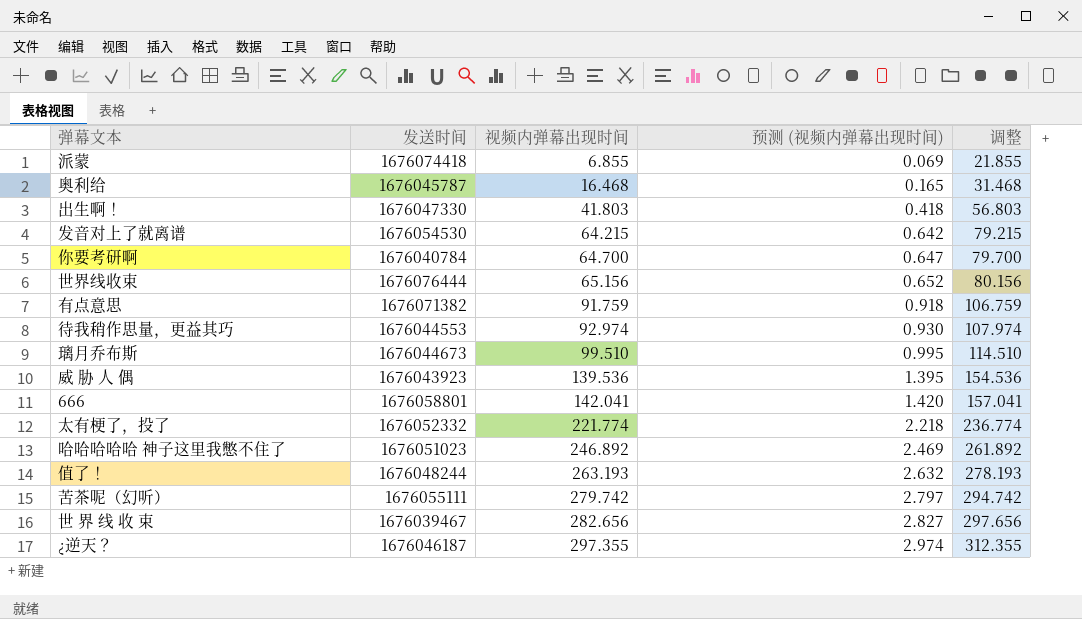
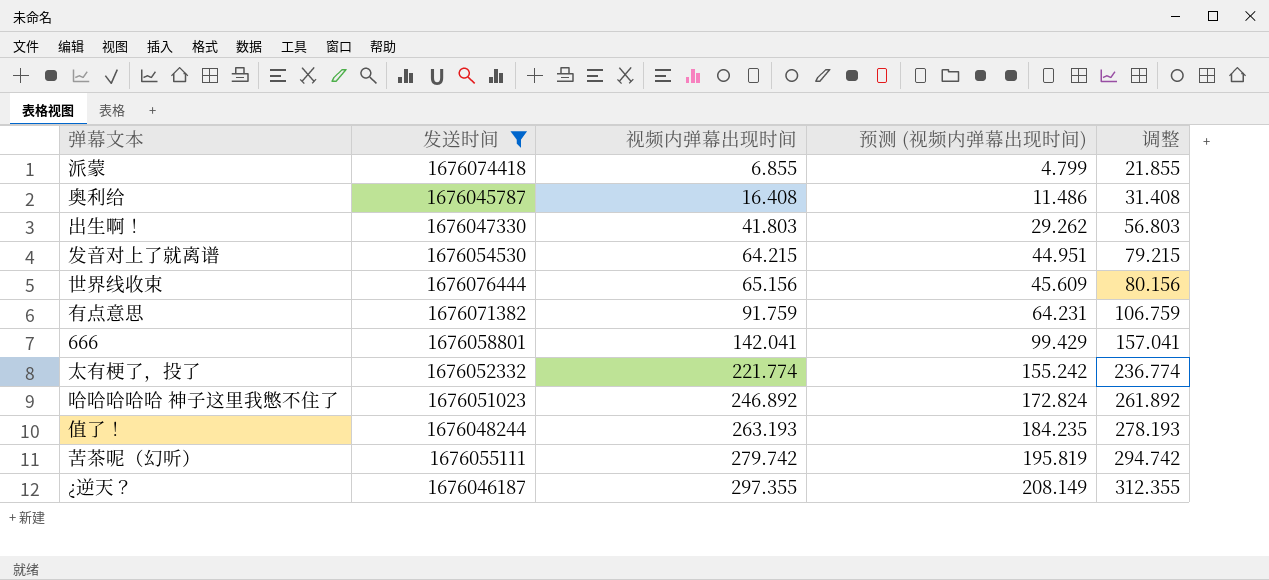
filter: none -> 发送时间 >= 1676045787
column 预测 (视频内弹幕出现时间) | formula: [视频内弹幕出现时间] * 0.01 -> [视频内弹幕出现时间] * 0.7
奥利给 | 视频内弹幕出现时间: 16.468 -> 16.408
奥利给 | 调整: 31.468 -> 31.408

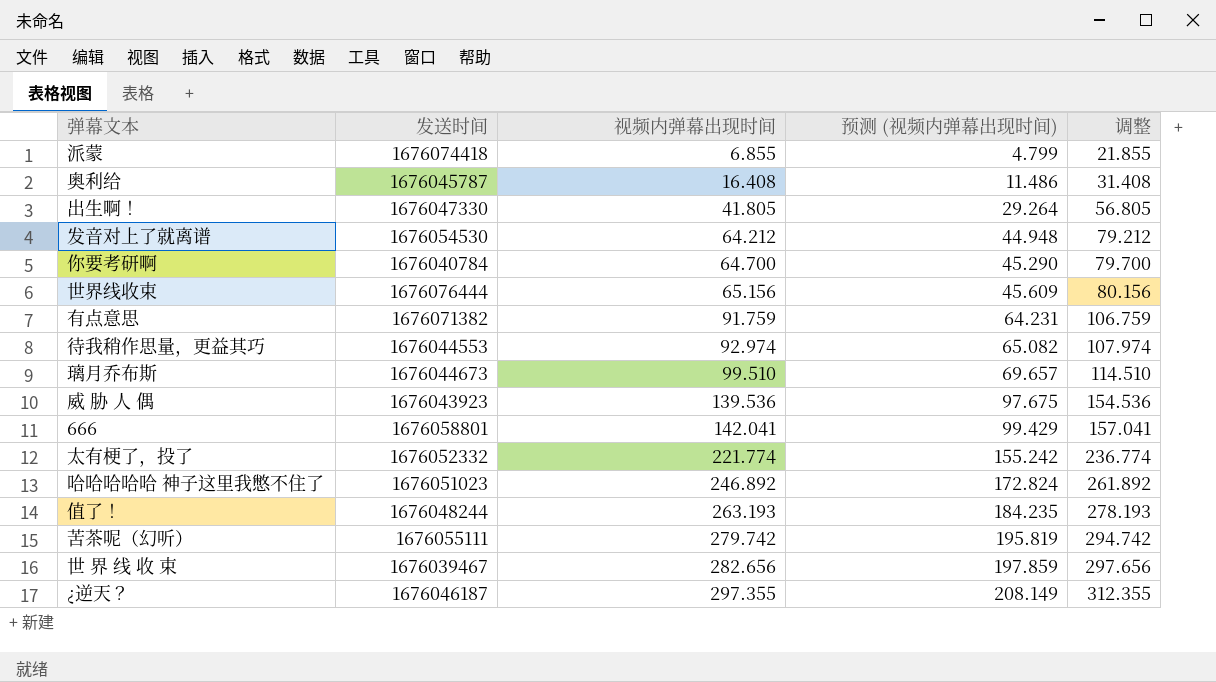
filter: 发送时间 >= 1676045787 -> none
出生啊！ | 视频内弹幕出现时间: 41.803 -> 41.805
出生啊！ | 预测 (视频内弹幕出现时间): 29.262 -> 29.264
出生啊！ | 调整: 56.803 -> 56.805
发音对上了就离谱 | 视频内弹幕出现时间: 64.215 -> 64.212
发音对上了就离谱 | 预测 (视频内弹幕出现时间): 44.951 -> 44.948
发音对上了就离谱 | 调整: 79.215 -> 79.212

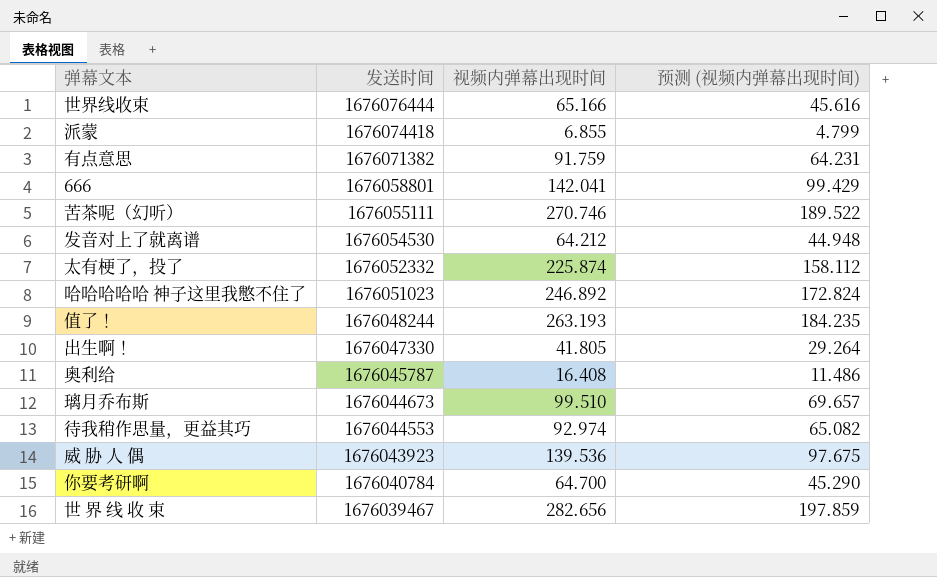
row order: 视频内弹幕出现时间 ascending -> 发送时间 descending
column 调整 | formula: [视频内弹幕出现时间] + 15 -> none
row ¿逆天？: 1676046187 | 297.355 | 208.149 | 312.355 -> none
世界线收束 | 视频内弹幕出现时间: 65.156 -> 65.166
世界线收束 | 预测 (视频内弹幕出现时间): 45.609 -> 45.616
苦茶呢（幻听） | 视频内弹幕出现时间: 279.742 -> 270.746
苦茶呢（幻听） | 预测 (视频内弹幕出现时间): 195.819 -> 189.522
太有梗了，投了 | 视频内弹幕出现时间: 221.774 -> 225.874
太有梗了，投了 | 预测 (视频内弹幕出现时间): 155.242 -> 158.112

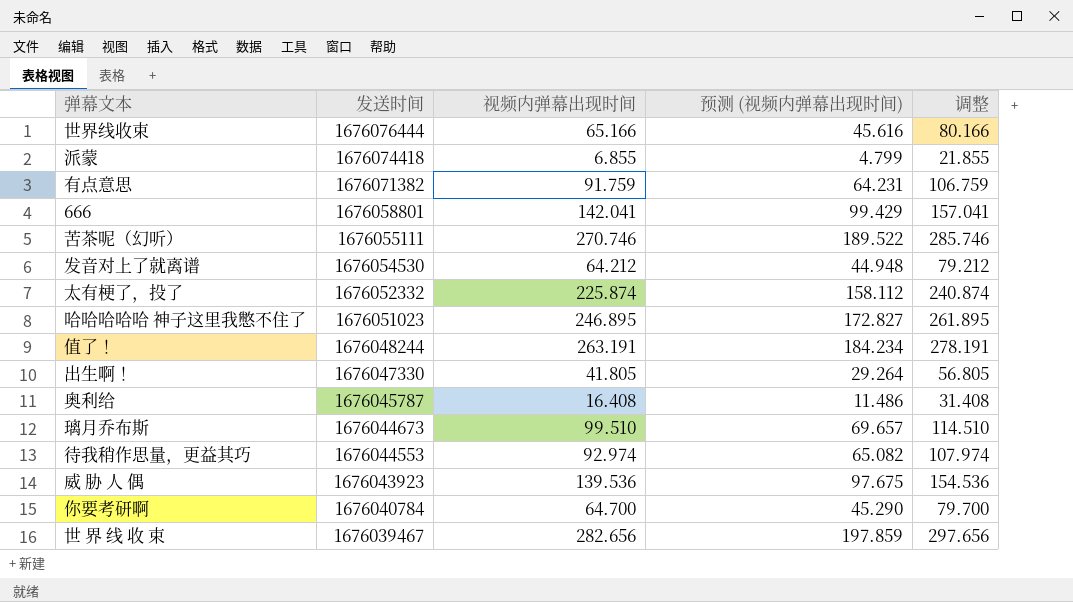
column 调整 | formula: none -> [视频内弹幕出现时间] + 15
哈哈哈哈哈 神子这里我憋不住了 | 视频内弹幕出现时间: 246.892 -> 246.895
哈哈哈哈哈 神子这里我憋不住了 | 预测 (视频内弹幕出现时间): 172.824 -> 172.827
值了！ | 视频内弹幕出现时间: 263.193 -> 263.191
值了！ | 预测 (视频内弹幕出现时间): 184.235 -> 184.234

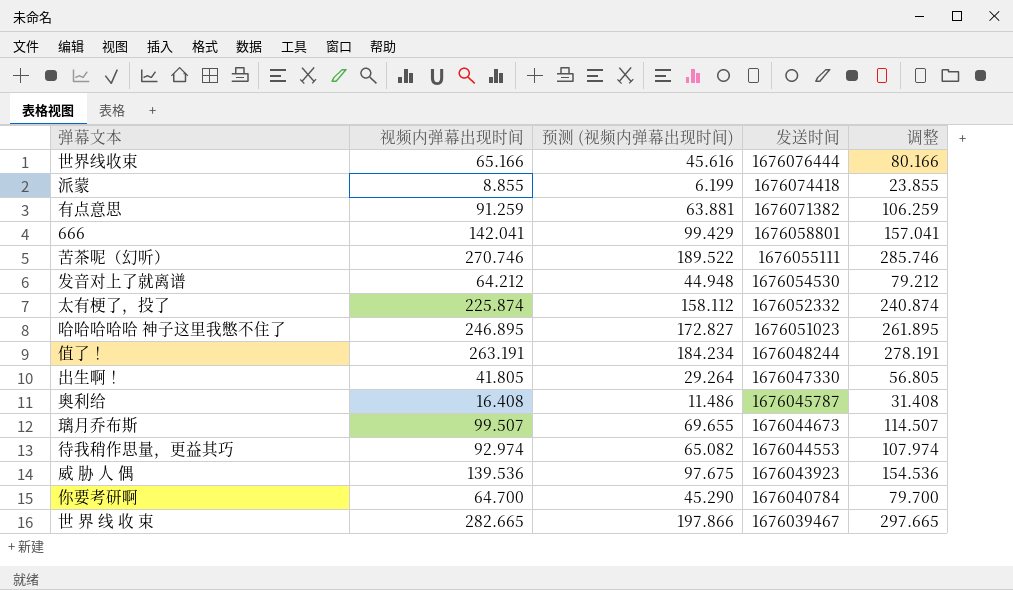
column 发送时间 | position: 2 -> 4
派蒙 | 视频内弹幕出现时间: 6.855 -> 8.855
派蒙 | 预测 (视频内弹幕出现时间): 4.799 -> 6.199
派蒙 | 调整: 21.855 -> 23.855
有点意思 | 视频内弹幕出现时间: 91.759 -> 91.259
有点意思 | 预测 (视频内弹幕出现时间): 64.231 -> 63.881
有点意思 | 调整: 106.759 -> 106.259
璃月乔布斯 | 视频内弹幕出现时间: 99.510 -> 99.507
璃月乔布斯 | 预测 (视频内弹幕出现时间): 69.657 -> 69.655
璃月乔布斯 | 调整: 114.510 -> 114.507
世 界 线 收 束 | 视频内弹幕出现时间: 282.656 -> 282.665
世 界 线 收 束 | 预测 (视频内弹幕出现时间): 197.859 -> 197.866
世 界 线 收 束 | 调整: 297.656 -> 297.665

